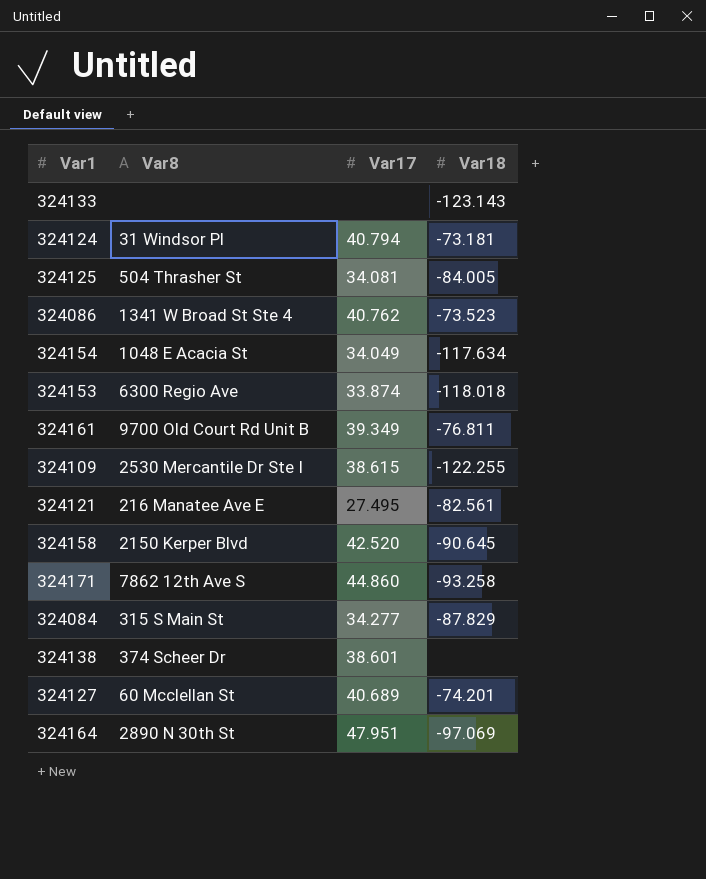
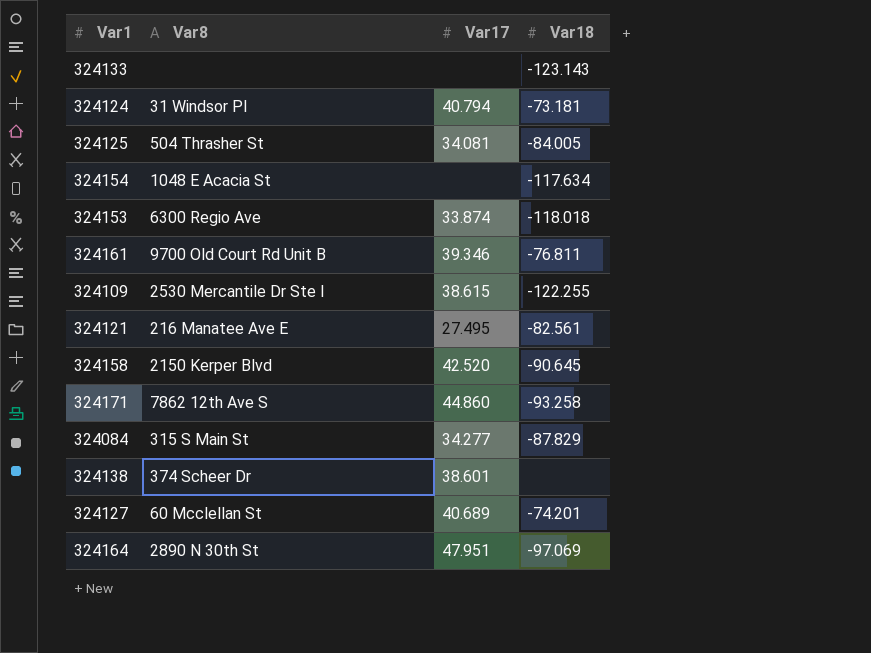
row 324086: 1341 W Broad St Ste 4 | 40.762 | -73.523 -> none
324154 | Var17: 34.049 -> none
324161 | Var17: 39.349 -> 39.346

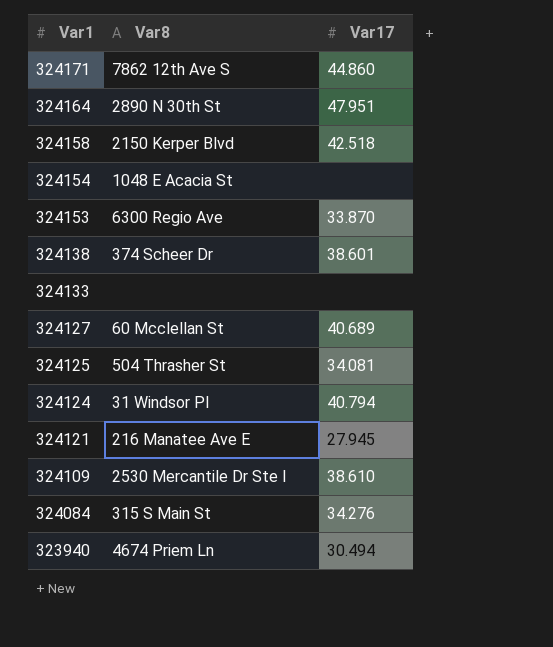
row order: none -> Var1 descending
column Var18 | position: 4 -> none
row 324161: 9700 Old Court Rd Unit B | 39.346 | -76.811 -> none
324158 | Var17: 42.520 -> 42.518
324153 | Var17: 33.874 -> 33.870
324121 | Var17: 27.495 -> 27.945
324109 | Var17: 38.615 -> 38.610
324084 | Var17: 34.277 -> 34.276
row 323940: none -> 4674 Priem Ln | 30.494

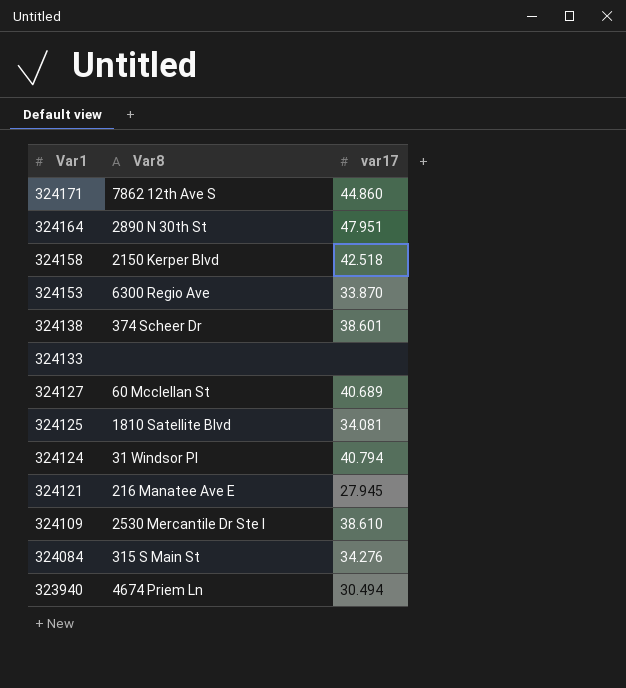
column name: Var17 -> var17
row 324154: 1048 E Acacia St | none -> none
324125 | Var8: 504 Thrasher St -> 1810 Satellite Blvd

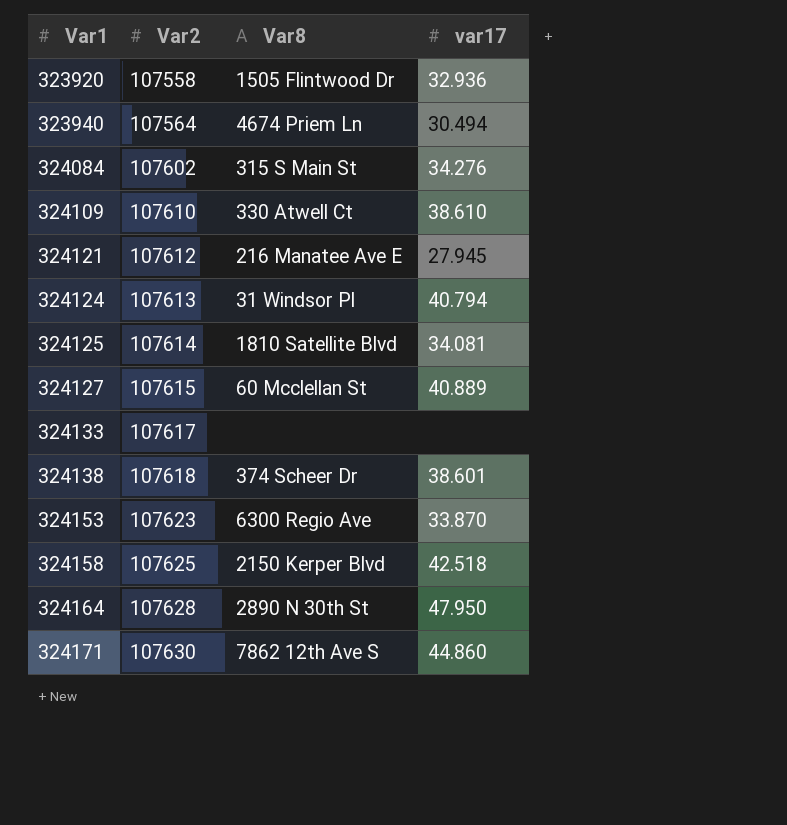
row order: Var1 descending -> Var1 ascending
column Var2 | position: none -> 2
row 323920: none -> 107558 | 1505 Flintwood Dr | 32.936
324109 | Var8: 2530 Mercantile Dr Ste I -> 330 Atwell Ct
324127 | var17: 40.689 -> 40.889
324164 | var17: 47.951 -> 47.950

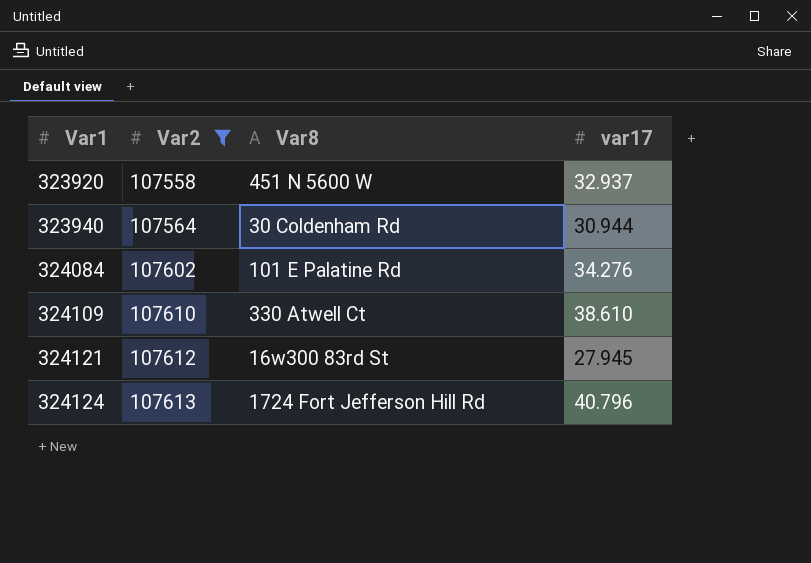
filter: none -> Var2 <= 107613
323920 | Var8: 1505 Flintwood Dr -> 451 N 5600 W
323920 | var17: 32.936 -> 32.937
323940 | Var8: 4674 Priem Ln -> 30 Coldenham Rd
323940 | var17: 30.494 -> 30.944
324084 | Var8: 315 S Main St -> 101 E Palatine Rd
324121 | Var8: 216 Manatee Ave E -> 16w300 83rd St
324124 | Var8: 31 Windsor Pl -> 1724 Fort Jefferson Hill Rd
324124 | var17: 40.794 -> 40.796

